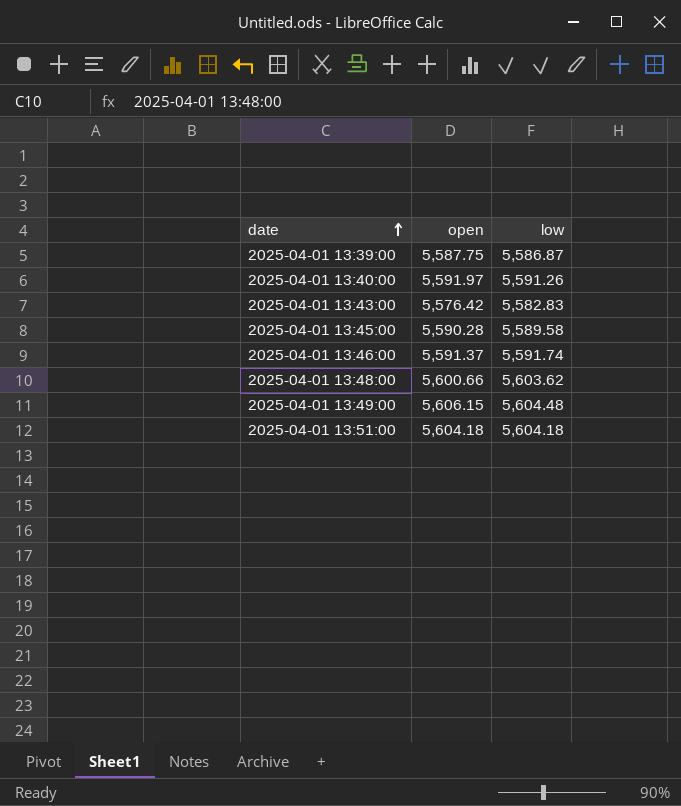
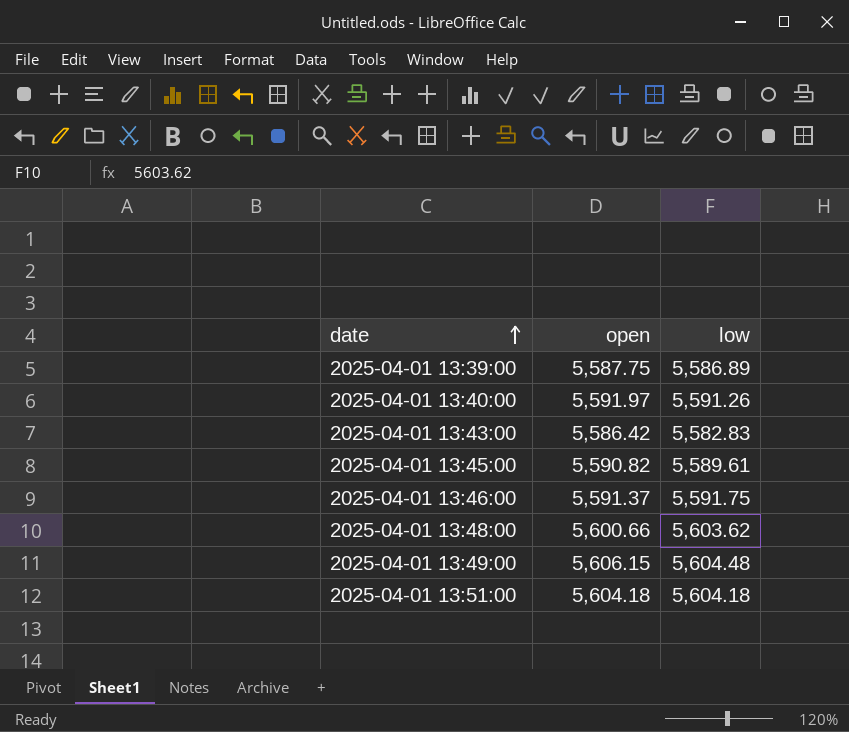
2025-04-01 13:39:00 | low: 5,586.87 -> 5,586.89
2025-04-01 13:43:00 | open: 5,576.42 -> 5,586.42
2025-04-01 13:45:00 | open: 5,590.28 -> 5,590.82
2025-04-01 13:45:00 | low: 5,589.58 -> 5,589.61
2025-04-01 13:46:00 | low: 5,591.74 -> 5,591.75

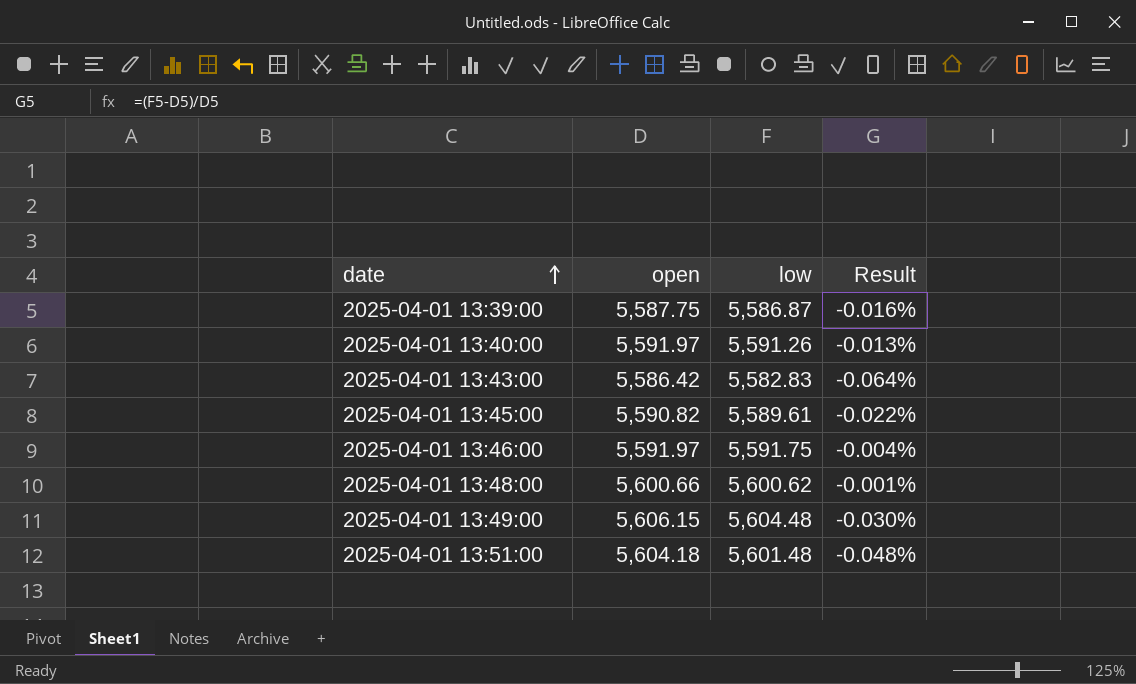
column Result | formula: none -> ([low] - [open]) / [open]
2025-04-01 13:39:00 | low: 5,586.89 -> 5,586.87
2025-04-01 13:46:00 | open: 5,591.37 -> 5,591.97
2025-04-01 13:48:00 | low: 5,603.62 -> 5,600.62
2025-04-01 13:51:00 | low: 5,604.18 -> 5,601.48

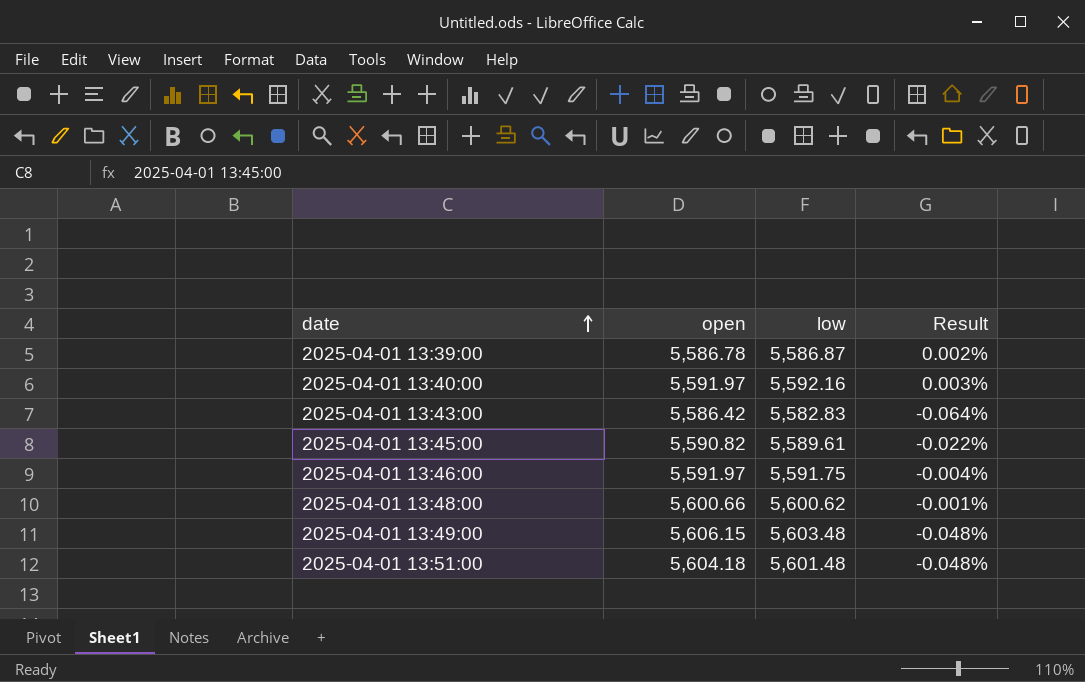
2025-04-01 13:39:00 | open: 5,587.75 -> 5,586.78
2025-04-01 13:39:00 | Result: -0.016% -> 0.002%
2025-04-01 13:40:00 | low: 5,591.26 -> 5,592.16
2025-04-01 13:40:00 | Result: -0.013% -> 0.003%
2025-04-01 13:49:00 | low: 5,604.48 -> 5,603.48
2025-04-01 13:49:00 | Result: -0.030% -> -0.048%

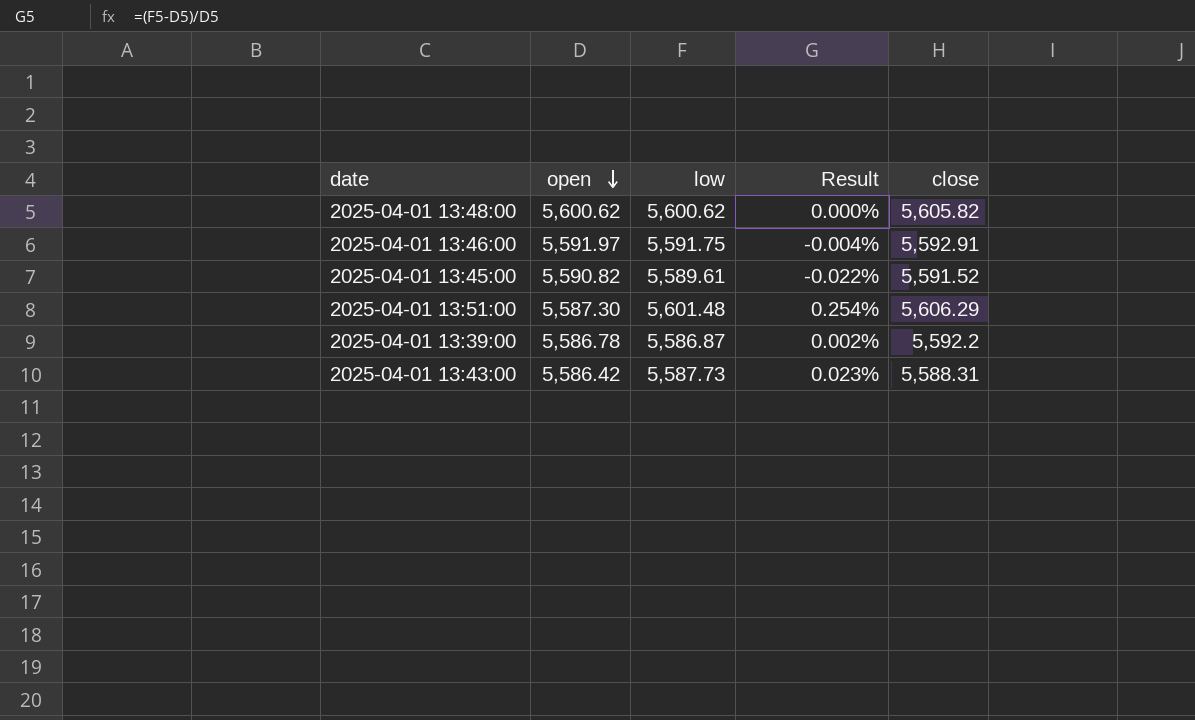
row order: date ascending -> open descending
column close | position: none -> 5
row 2025-04-01 13:40:00: 5,591.97 | 5,592.16 | 0.003% -> none
row 2025-04-01 13:49:00: 5,606.15 | 5,603.48 | -0.048% -> none
2025-04-01 13:48:00 | open: 5,600.66 -> 5,600.62
2025-04-01 13:48:00 | Result: -0.001% -> 0.000%
2025-04-01 13:51:00 | open: 5,604.18 -> 5,587.30
2025-04-01 13:51:00 | Result: -0.048% -> 0.254%
2025-04-01 13:43:00 | low: 5,582.83 -> 5,587.73
2025-04-01 13:43:00 | Result: -0.064% -> 0.023%

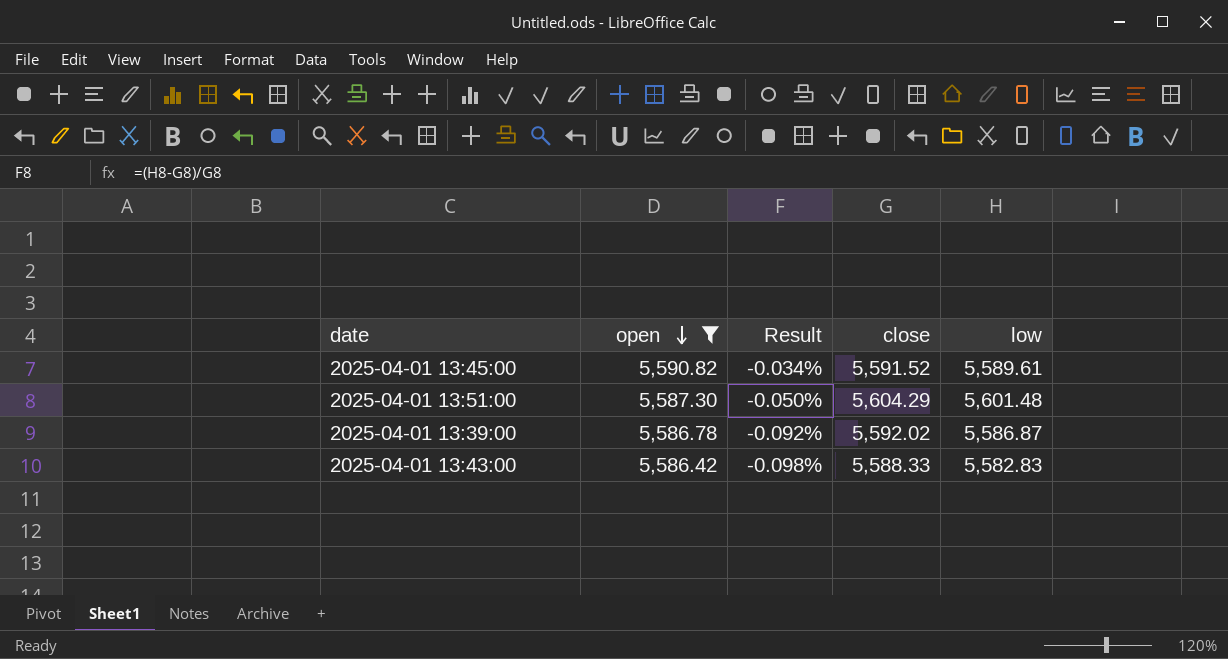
filter: none -> open <= 5,590.82
column Result | formula: ([low] - [open]) / [open] -> ([low] - [close]) / [close]
column low | position: 3 -> 5
2025-04-01 13:51:00 | close: 5,606.29 -> 5,604.29
2025-04-01 13:39:00 | close: 5,592.2 -> 5,592.02
2025-04-01 13:43:00 | close: 5,588.31 -> 5,588.33
2025-04-01 13:43:00 | low: 5,587.73 -> 5,582.83

